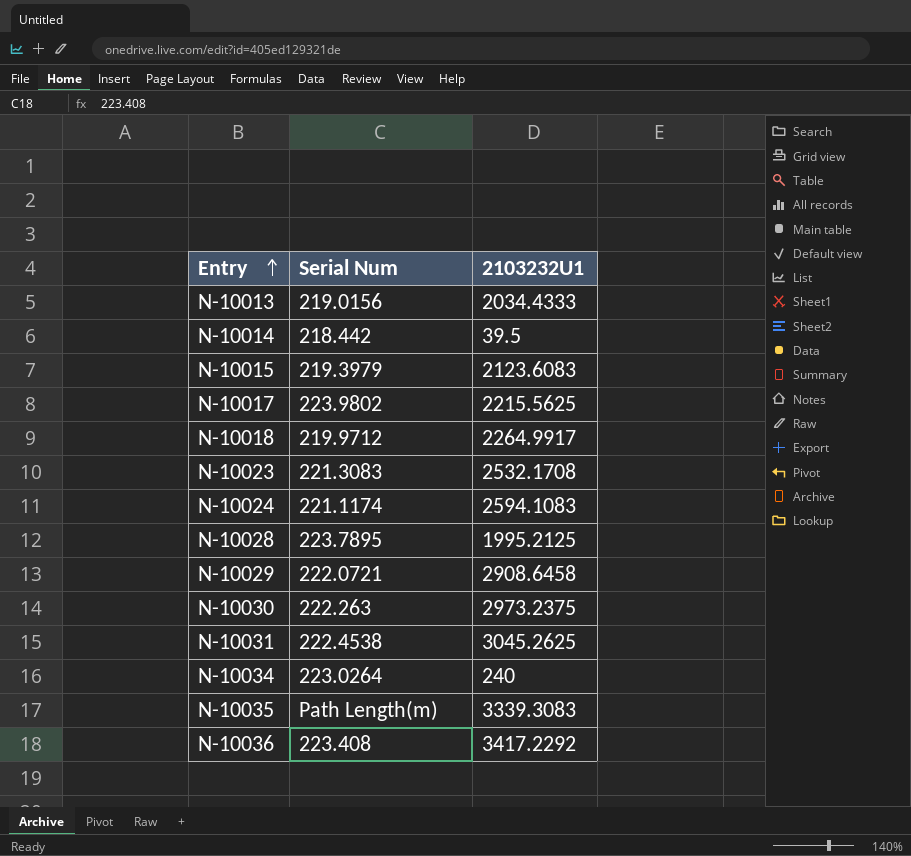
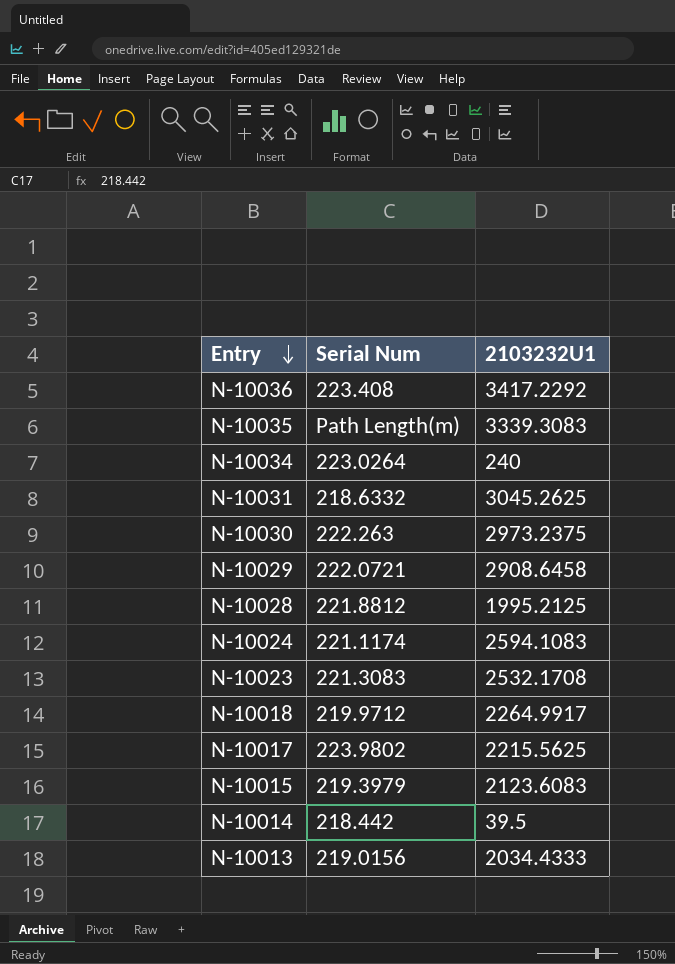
row order: Entry ascending -> Entry descending
N-10031 | Serial Num: 222.4538 -> 218.6332
N-10028 | Serial Num: 223.7895 -> 221.8812

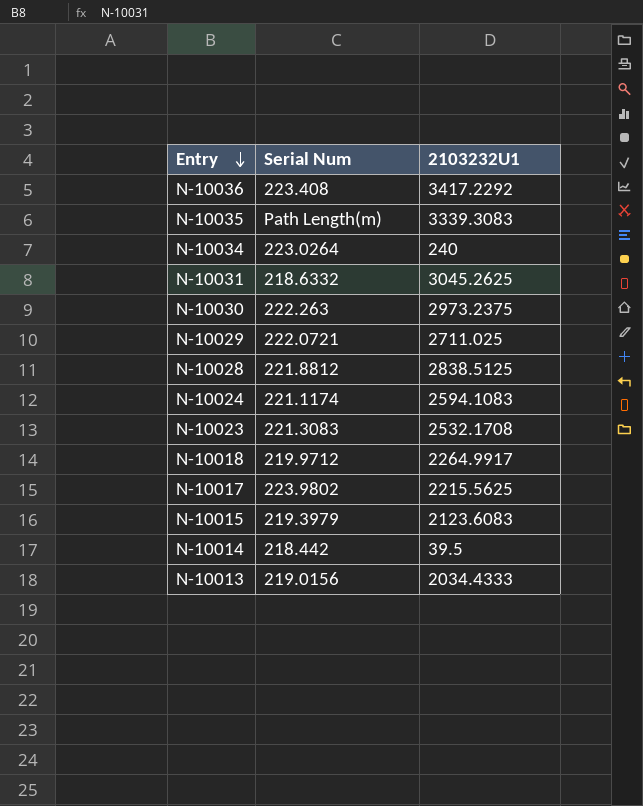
N-10029 | 2103232U1: 2908.6458 -> 2711.025
N-10028 | 2103232U1: 1995.2125 -> 2838.5125

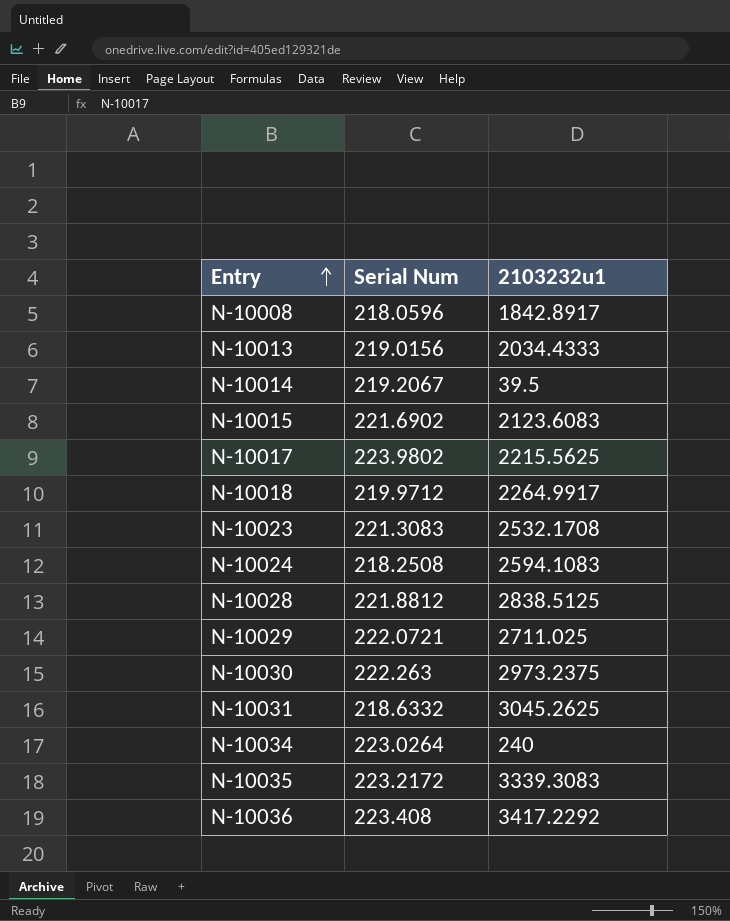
row order: Entry descending -> Entry ascending
column name: 2103232U1 -> 2103232u1
row N-10008: none -> 218.0596 | 1842.8917
N-10014 | Serial Num: 218.442 -> 219.2067
N-10015 | Serial Num: 219.3979 -> 221.6902
N-10024 | Serial Num: 221.1174 -> 218.2508
N-10035 | Serial Num: Path Length(m) -> 223.2172

